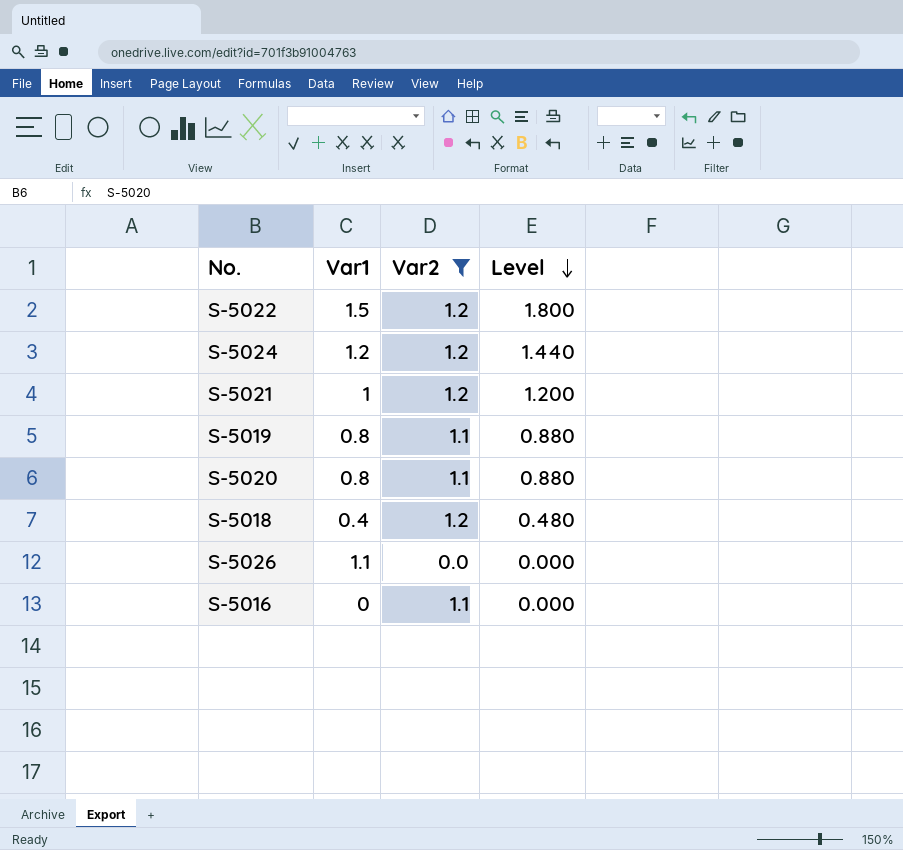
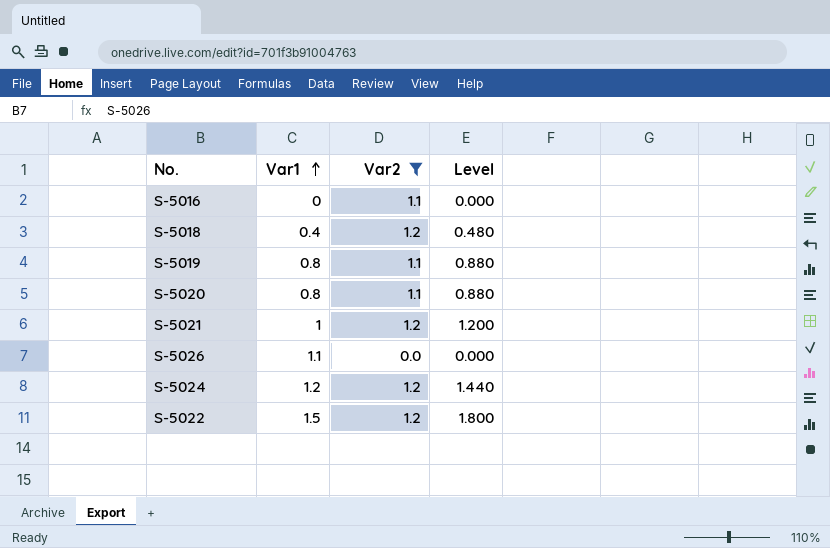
row order: Level descending -> Var1 ascending

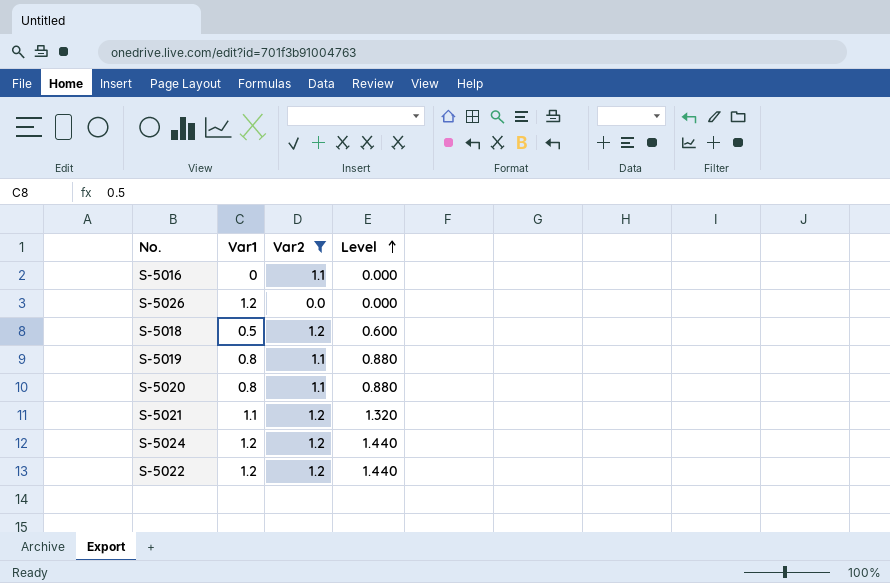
row order: Var1 ascending -> Level ascending
S-5026 | Var1: 1.1 -> 1.2
S-5018 | Var1: 0.4 -> 0.5
S-5018 | Level: 0.480 -> 0.600
S-5021 | Var1: 1 -> 1.1
S-5021 | Level: 1.200 -> 1.320
S-5022 | Var1: 1.5 -> 1.2
S-5022 | Level: 1.800 -> 1.440

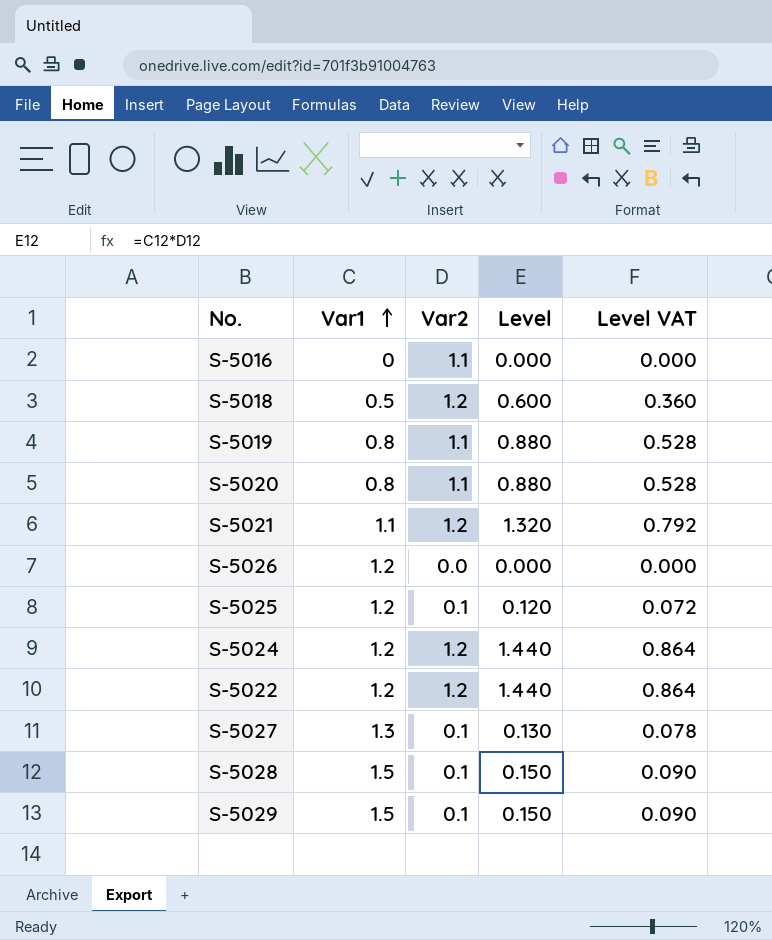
filter: Var2 != 0.1 -> none
row order: Level ascending -> Var1 ascending
column Level VAT | formula: none -> [Level] * 0.6

